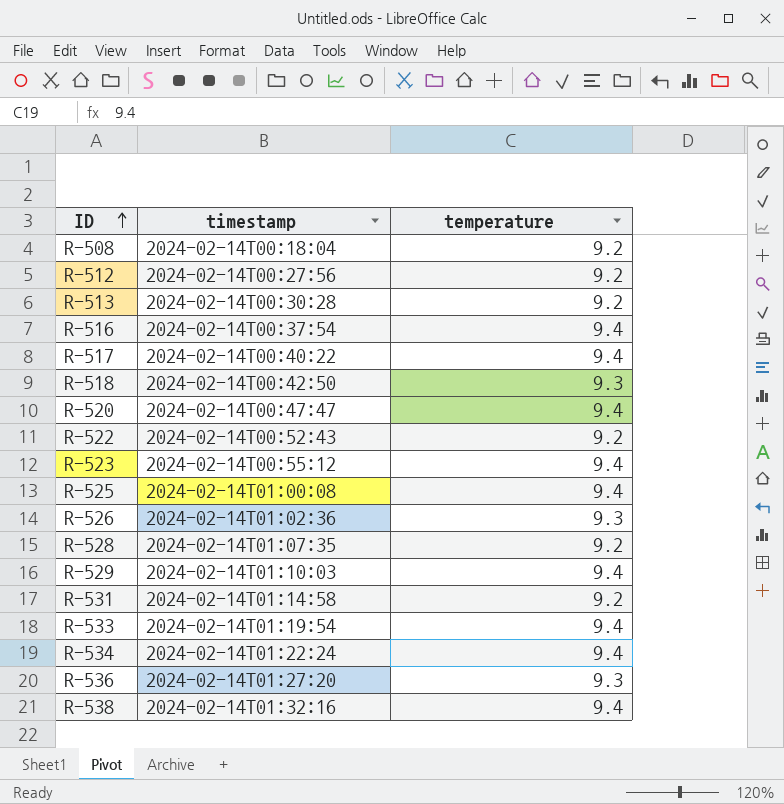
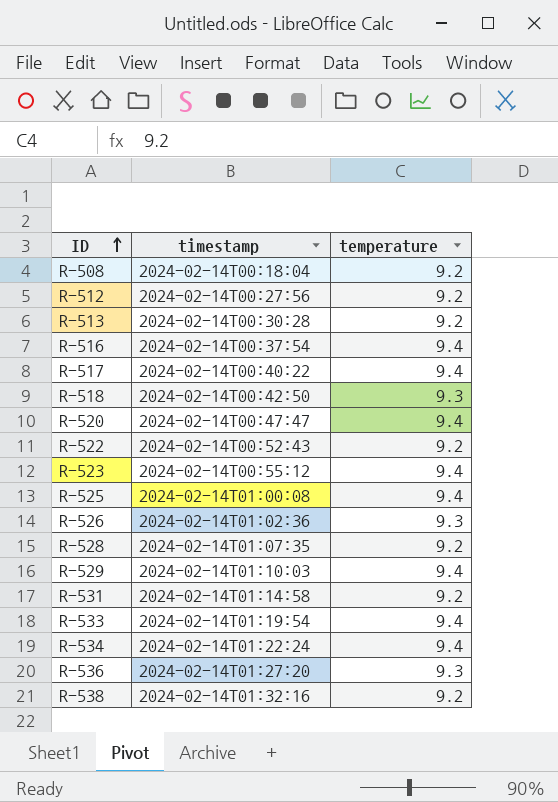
R-538 | temperature: 9.4 -> 9.2

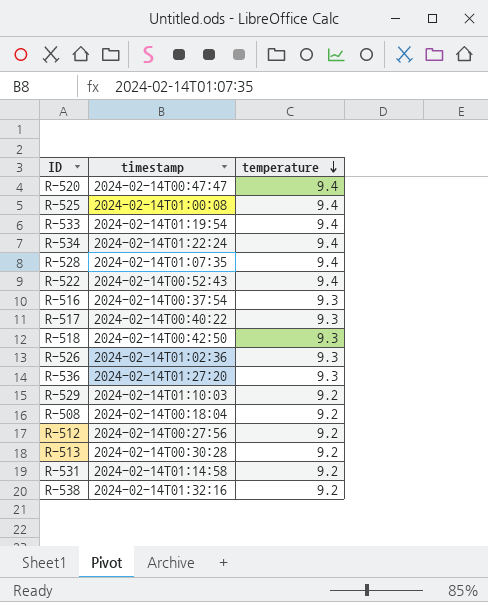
row order: ID ascending -> temperature descending
row R-523: 2024-02-14T00:55:12 | 9.4 -> none
R-528 | temperature: 9.2 -> 9.4
R-522 | temperature: 9.2 -> 9.4
R-516 | temperature: 9.4 -> 9.3
R-517 | temperature: 9.4 -> 9.3
R-529 | temperature: 9.4 -> 9.2

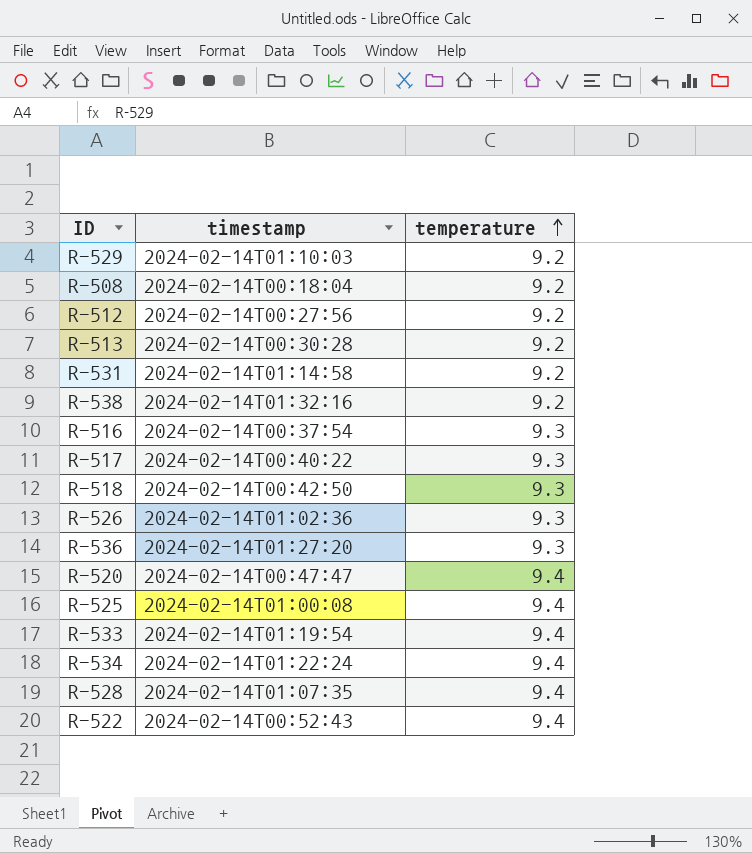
row order: temperature descending -> temperature ascending

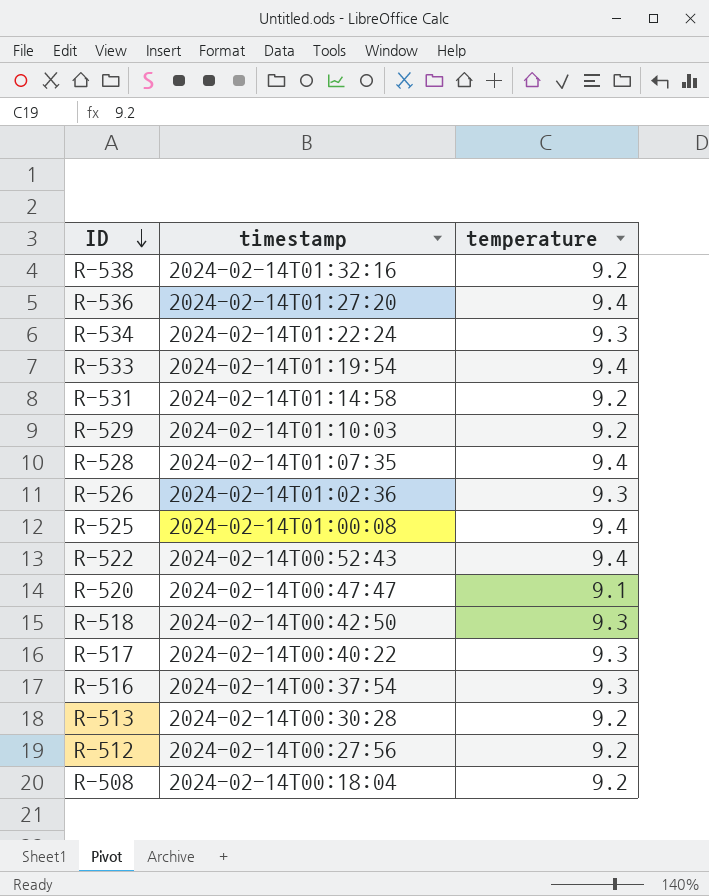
row order: temperature ascending -> ID descending
R-536 | temperature: 9.3 -> 9.4
R-534 | temperature: 9.4 -> 9.3
R-520 | temperature: 9.4 -> 9.1

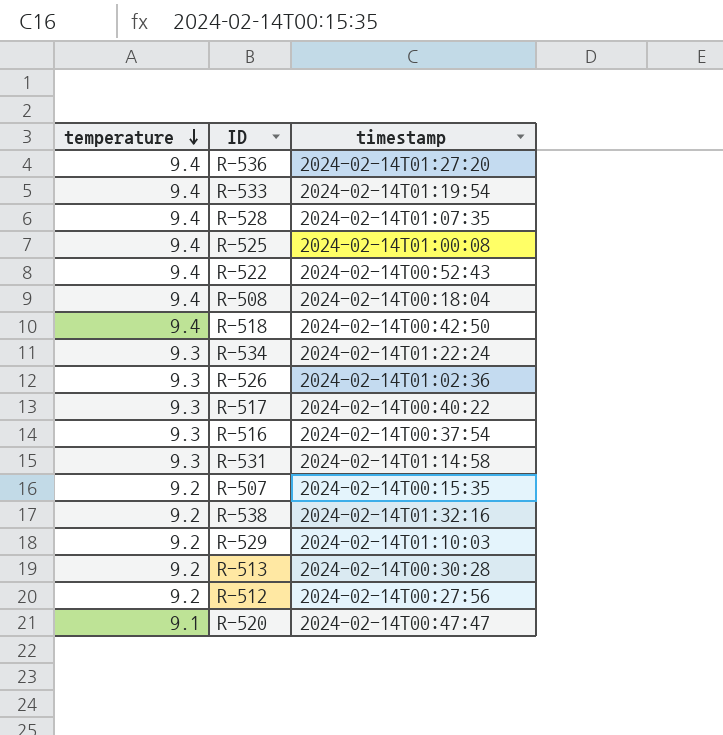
row order: ID descending -> temperature descending
column temperature | position: 3 -> 1
R-508 | temperature: 9.2 -> 9.4
R-518 | temperature: 9.3 -> 9.4
R-531 | temperature: 9.2 -> 9.3
row R-507: none -> 9.2 | 2024-02-14T00:15:35

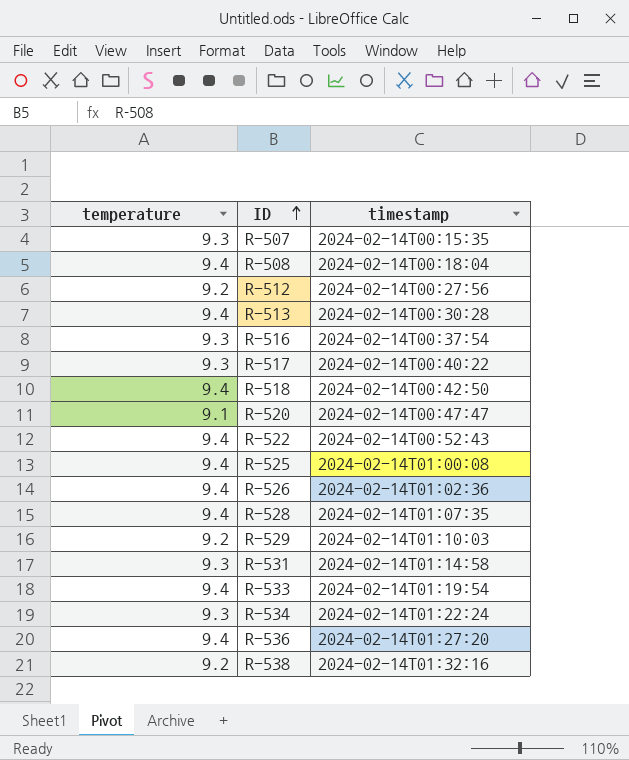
row order: temperature descending -> ID ascending
R-507 | temperature: 9.2 -> 9.3
R-513 | temperature: 9.2 -> 9.4
R-526 | temperature: 9.3 -> 9.4

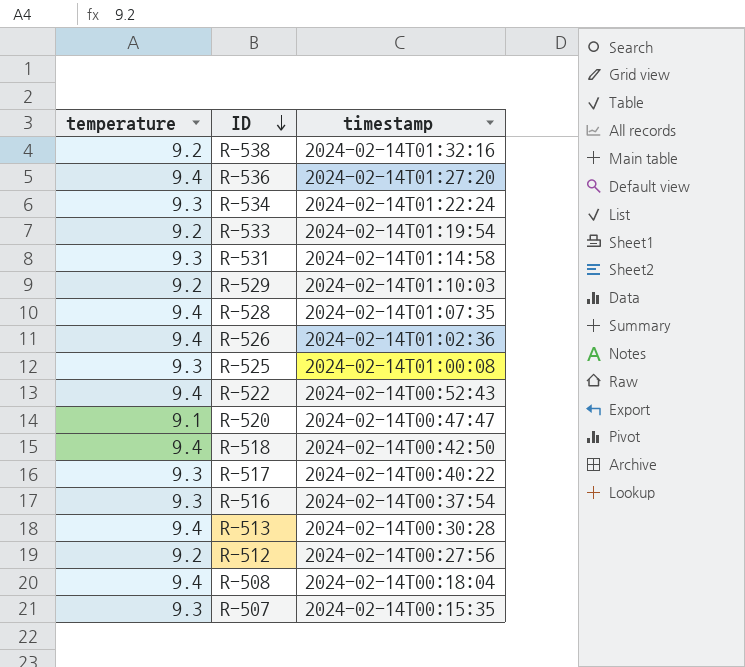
row order: ID ascending -> ID descending
R-533 | temperature: 9.4 -> 9.2
R-525 | temperature: 9.4 -> 9.3

